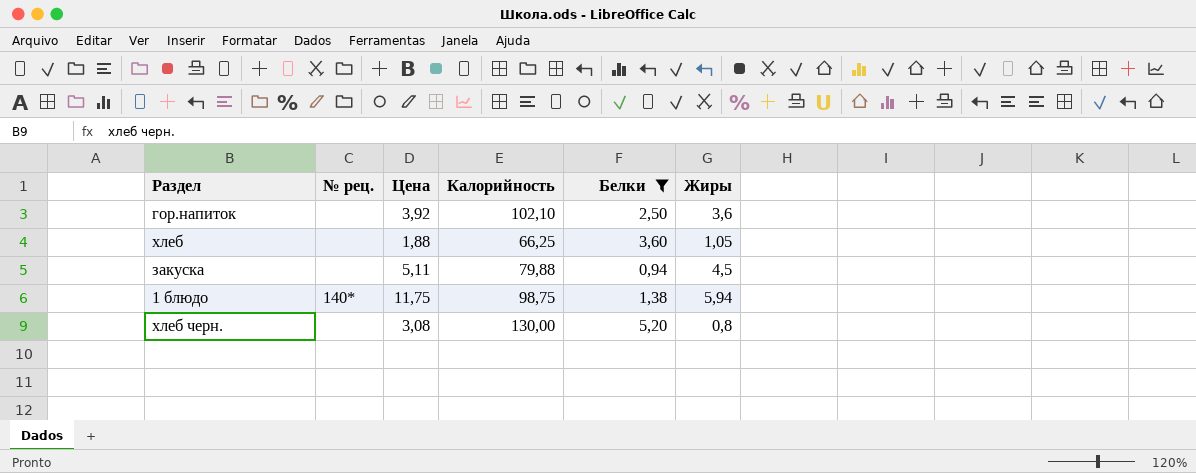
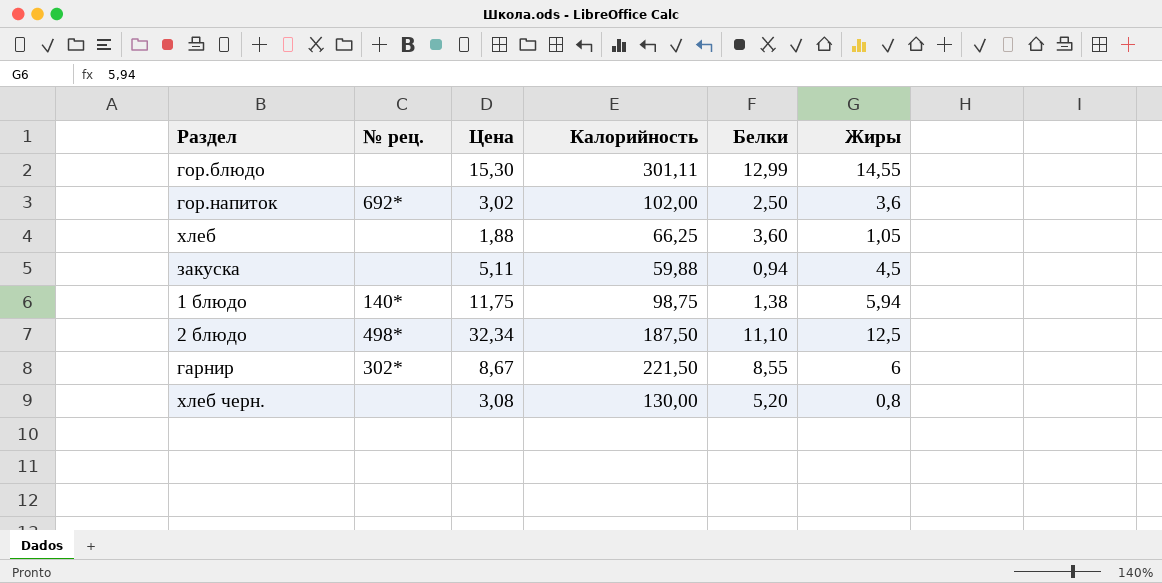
filter: Белки <= 5,20 -> none
гор.напиток | № рец.: none -> 692*
гор.напиток | Цена: 3,92 -> 3,02
гор.напиток | Калорийность: 102,10 -> 102,00
закуска | Калорийность: 79,88 -> 59,88

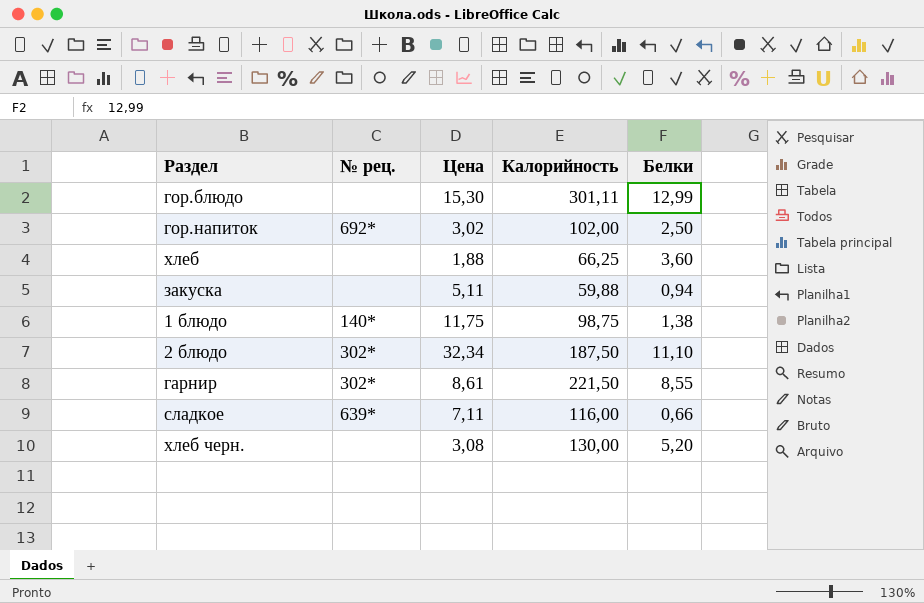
column Жиры | position: 6 -> none
2 блюдо | № рец.: 498* -> 302*
гарнир | Цена: 8,67 -> 8,61
row сладкое: none -> 639* | 7,11 | 116,00 | 0,66

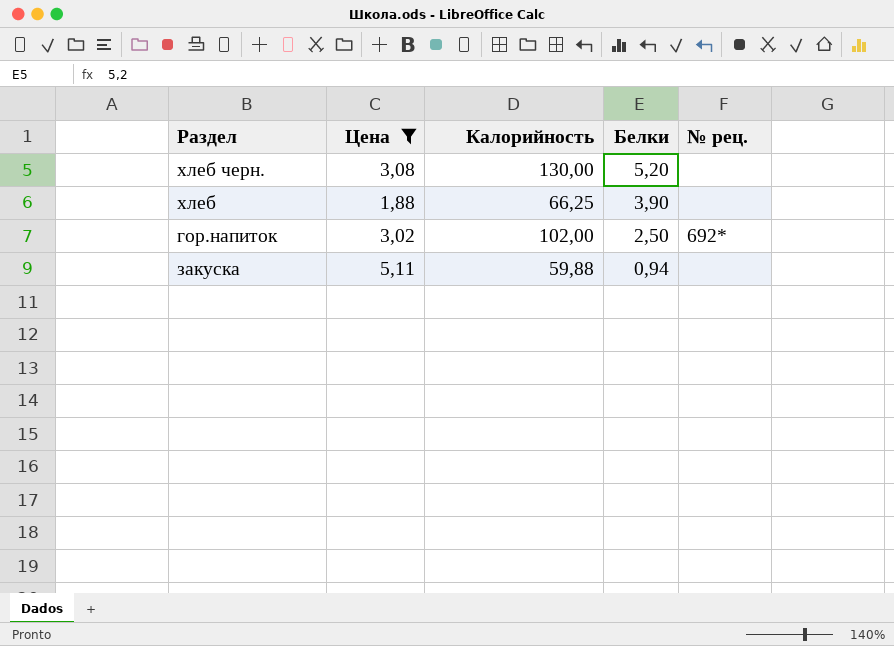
filter: none -> Цена <= 5,11
row order: none -> Белки descending
column № рец. | position: 2 -> 5
хлеб | Белки: 3,60 -> 3,90

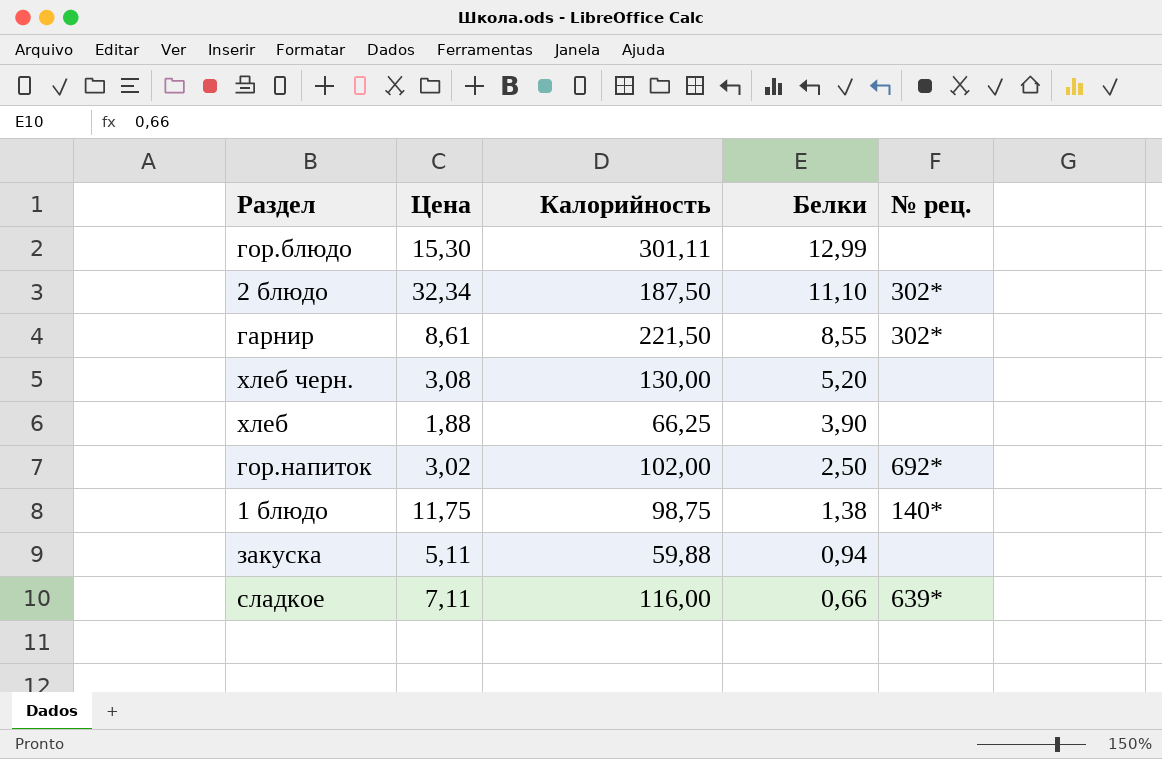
filter: Цена <= 5,11 -> none

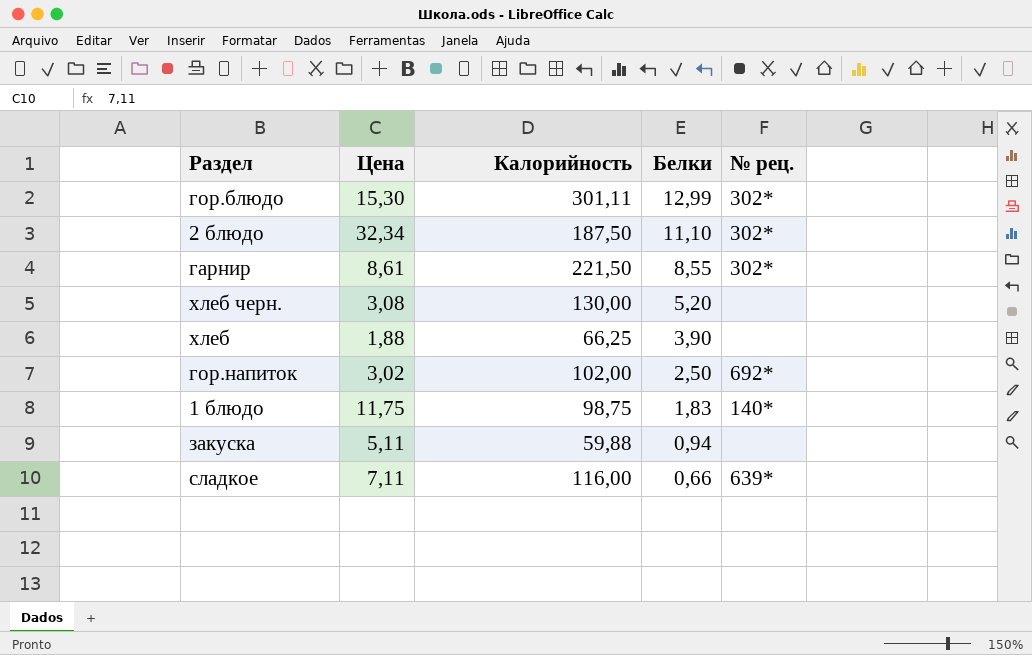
гор.блюдо | № рец.: none -> 302*
1 блюдо | Белки: 1,38 -> 1,83

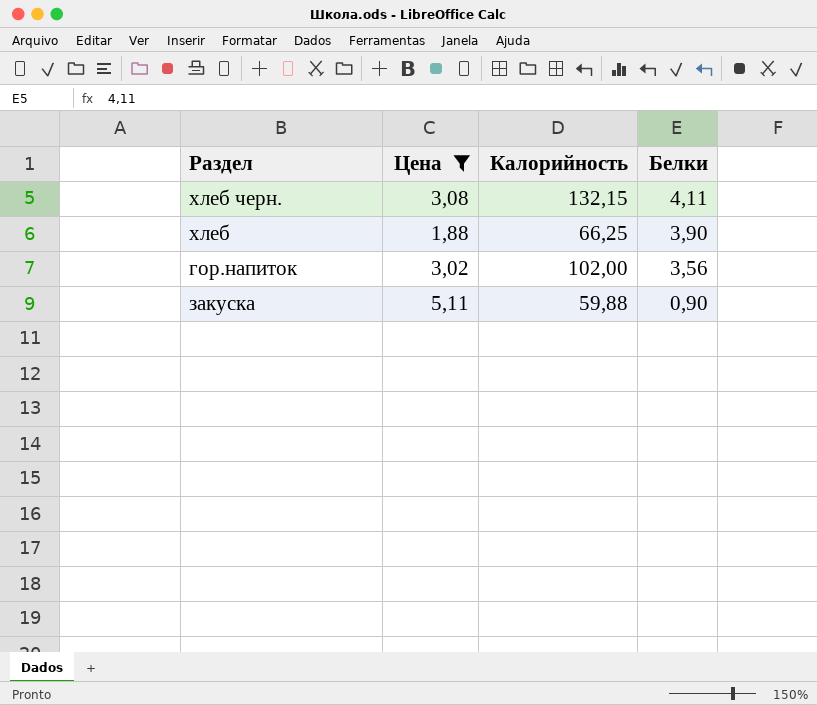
filter: none -> Цена <= 5,11
column № рец. | position: 5 -> none
хлеб черн. | Калорийность: 130,00 -> 132,15
хлеб черн. | Белки: 5,20 -> 4,11
гор.напиток | Белки: 2,50 -> 3,56
закуска | Белки: 0,94 -> 0,90

